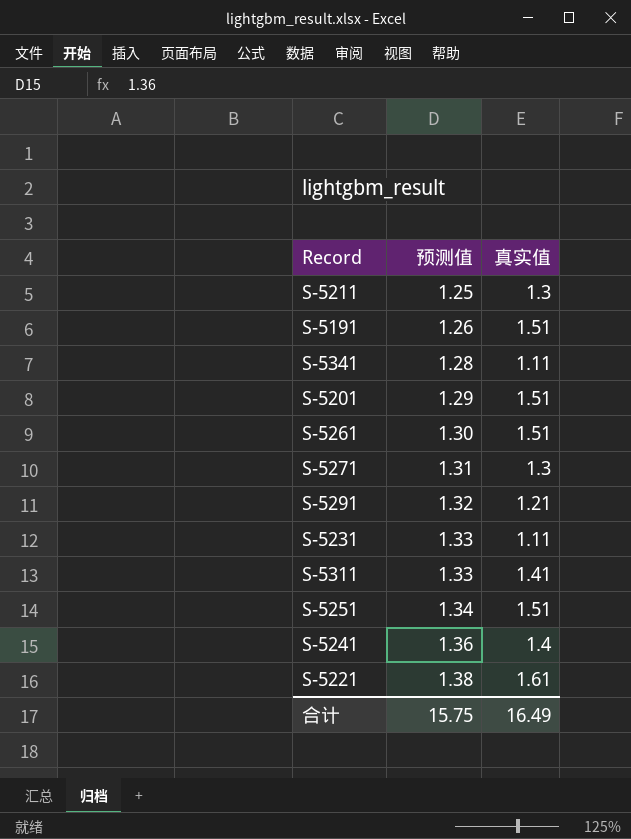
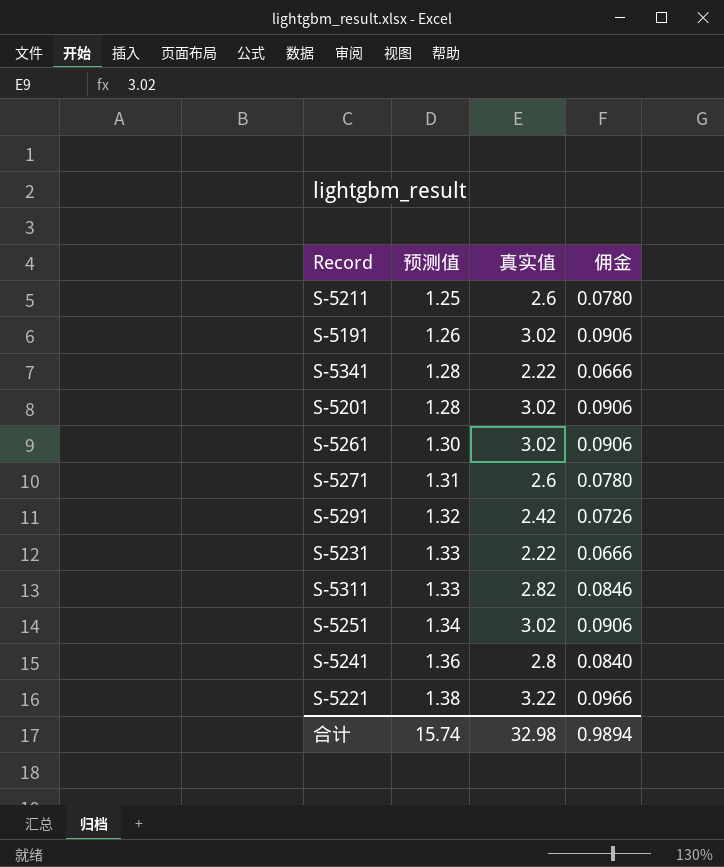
column 佣金 | formula: none -> [真实值] * 0.03
S-5211 | 真实值: 1.3 -> 2.6
S-5191 | 真实值: 1.51 -> 3.02
S-5341 | 真实值: 1.11 -> 2.22
S-5201 | 预测值: 1.29 -> 1.28
S-5201 | 真实值: 1.51 -> 3.02
S-5261 | 真实值: 1.51 -> 3.02
S-5271 | 真实值: 1.3 -> 2.6
S-5291 | 真实值: 1.21 -> 2.42
S-5231 | 真实值: 1.11 -> 2.22
S-5311 | 真实值: 1.41 -> 2.82
S-5251 | 真实值: 1.51 -> 3.02
S-5241 | 真实值: 1.4 -> 2.8
S-5221 | 真实值: 1.61 -> 3.22
合计 | 预测值: 15.75 -> 15.74
合计 | 真实值: 16.49 -> 32.98

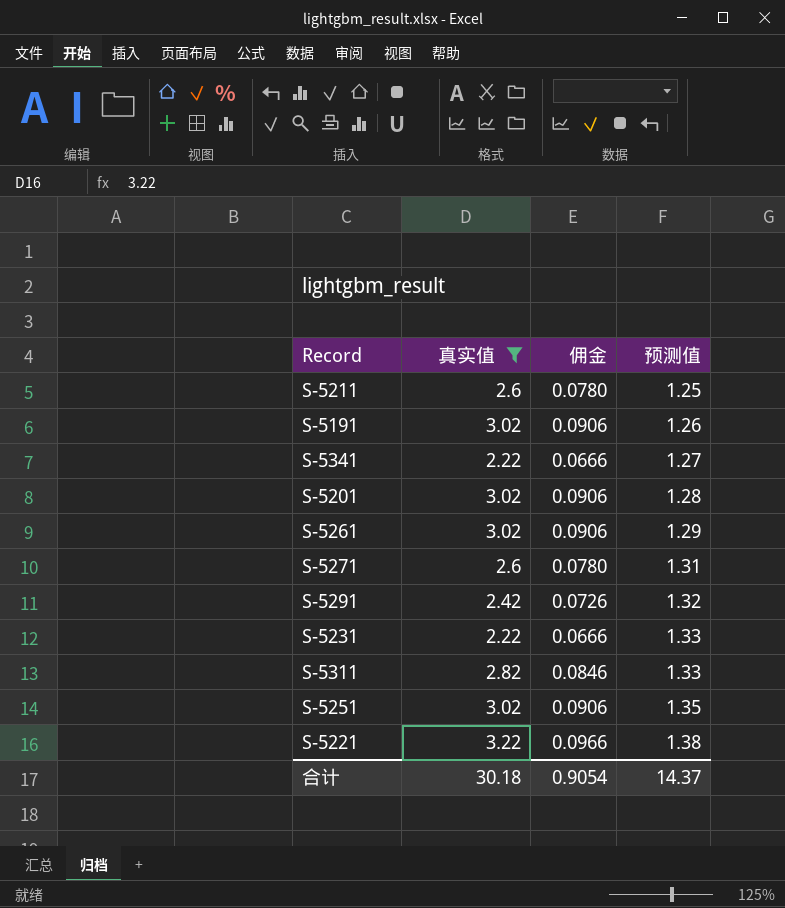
filter: none -> 真实值 != 2.8
column 预测值 | position: 2 -> 4
S-5341 | 预测值: 1.28 -> 1.27
S-5261 | 预测值: 1.30 -> 1.29
S-5251 | 预测值: 1.34 -> 1.35
合计 | 真实值: 32.98 -> 30.18
合计 | 佣金: 0.9894 -> 0.9054
合计 | 预测值: 15.74 -> 14.37

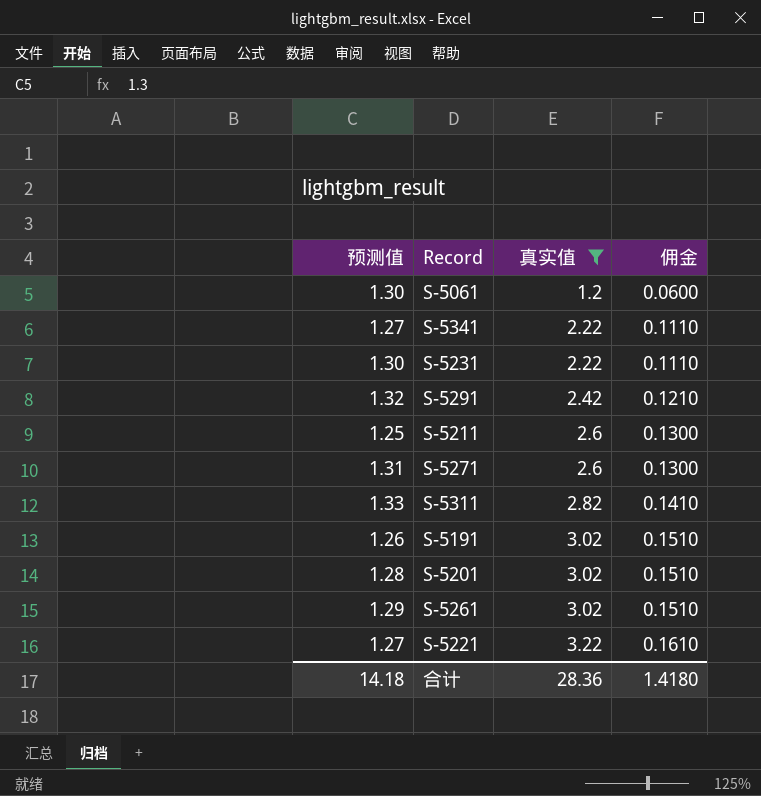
row order: 预测值 ascending -> 真实值 ascending
column 预测值 | position: 4 -> 1
column 佣金 | formula: [真实值] * 0.03 -> [真实值] * 0.05
row S-5251: 3.02 | 0.0906 | 1.35 -> none
row S-5061: none -> 1.30 | 1.2 | 0.0600
S-5231 | 预测值: 1.33 -> 1.30
S-5221 | 预测值: 1.38 -> 1.27
合计 | 预测值: 14.37 -> 14.18
合计 | 真实值: 30.18 -> 28.36
合计 | 佣金: 0.9054 -> 1.4180

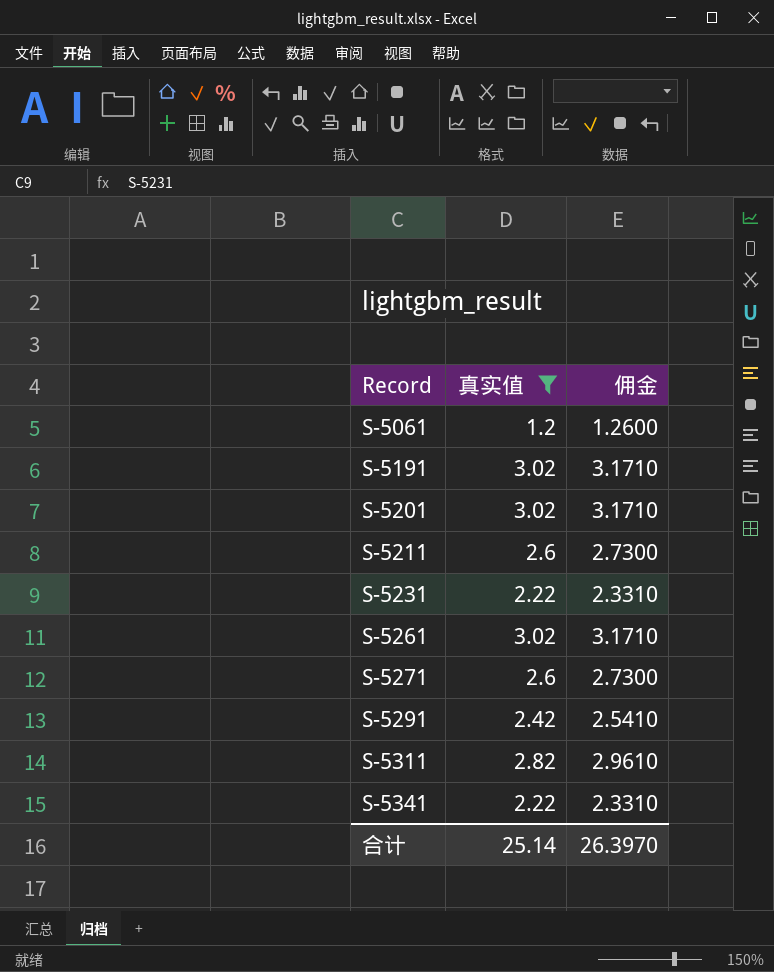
row order: 真实值 ascending -> Record ascending
column 预测值 | position: 1 -> none
column 佣金 | formula: [真实值] * 0.05 -> [真实值] * 1.05
row S-5221: 1.27 | 3.22 | 0.1610 -> none
合计 | 真实值: 28.36 -> 25.14
合计 | 佣金: 1.4180 -> 26.3970

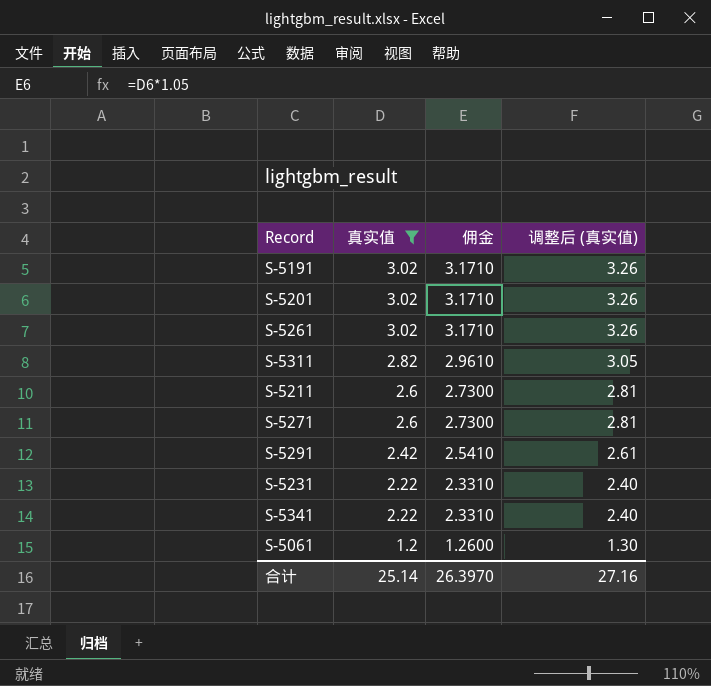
row order: Record ascending -> 真实值 descending
column 调整后 (真实值) | formula: none -> [真实值] * 1.08

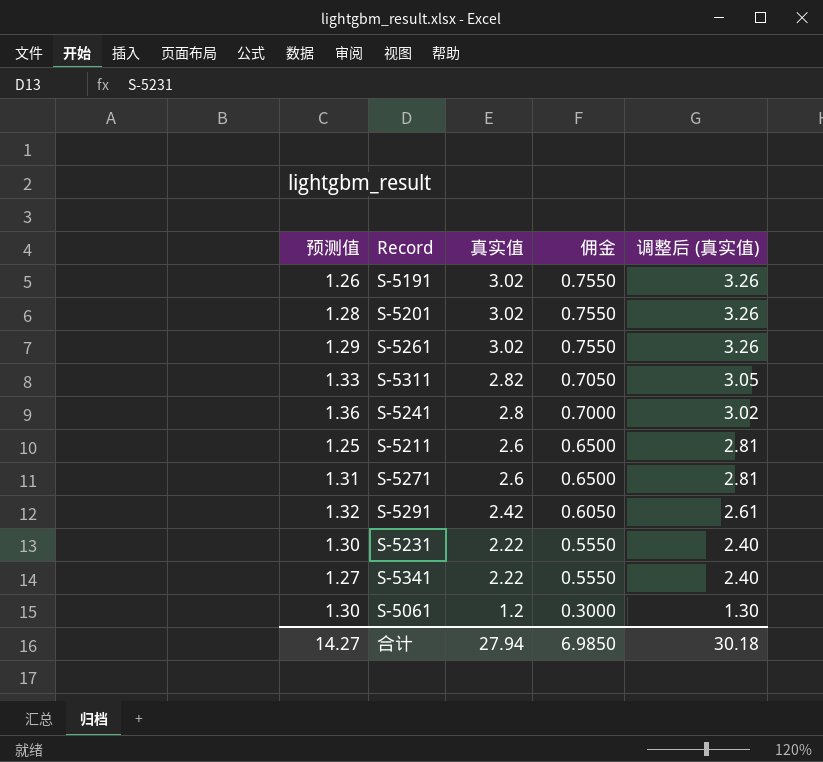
filter: 真实值 != 2.8 -> none
column 预测值 | position: none -> 1
column 佣金 | formula: [真实值] * 1.05 -> [真实值] * 0.25
合计 | 真实值: 25.14 -> 27.94
合计 | 佣金: 26.3970 -> 6.9850
合计 | 调整后 (真实值): 27.16 -> 30.18

